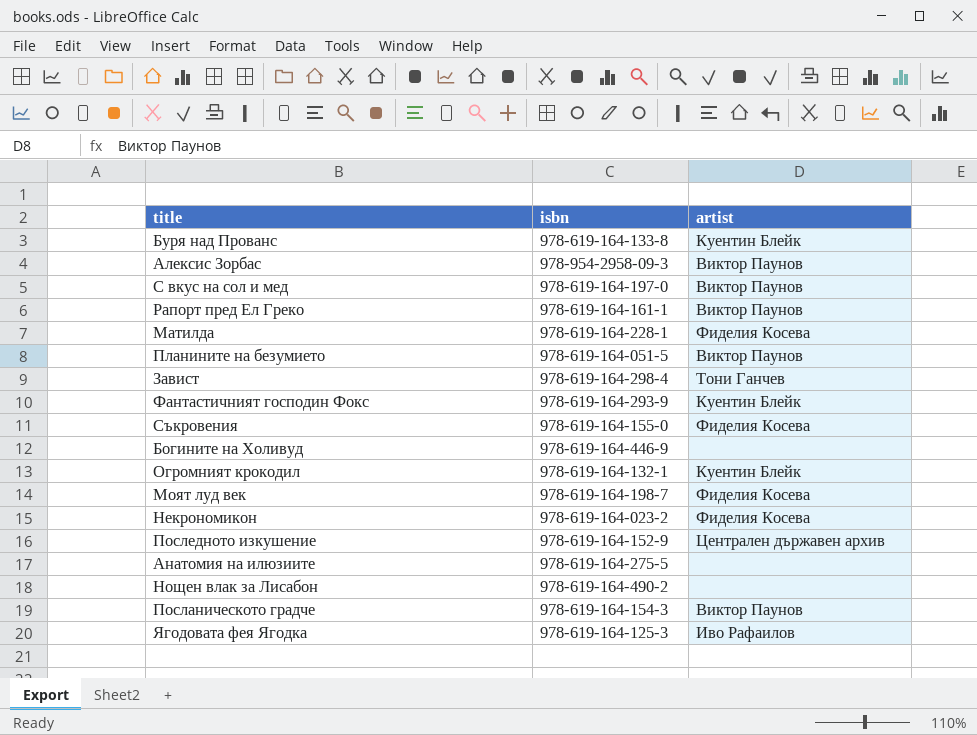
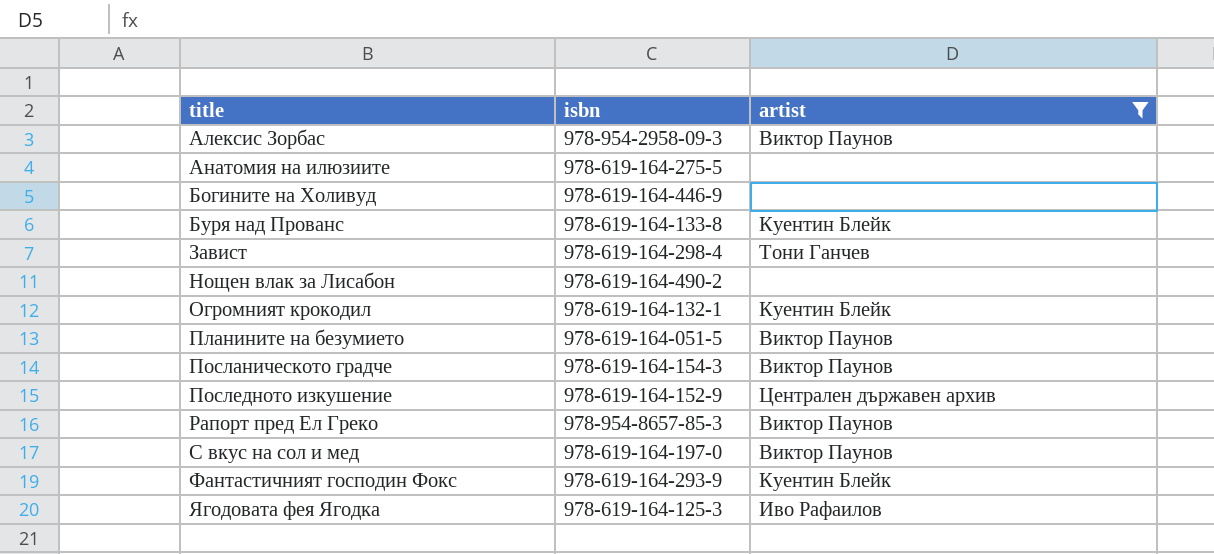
filter: none -> artist != Фиделия Косева
row order: none -> title ascending
Рапорт пред Ел Греко | isbn: 978-619-164-161-1 -> 978-954-8657-85-3

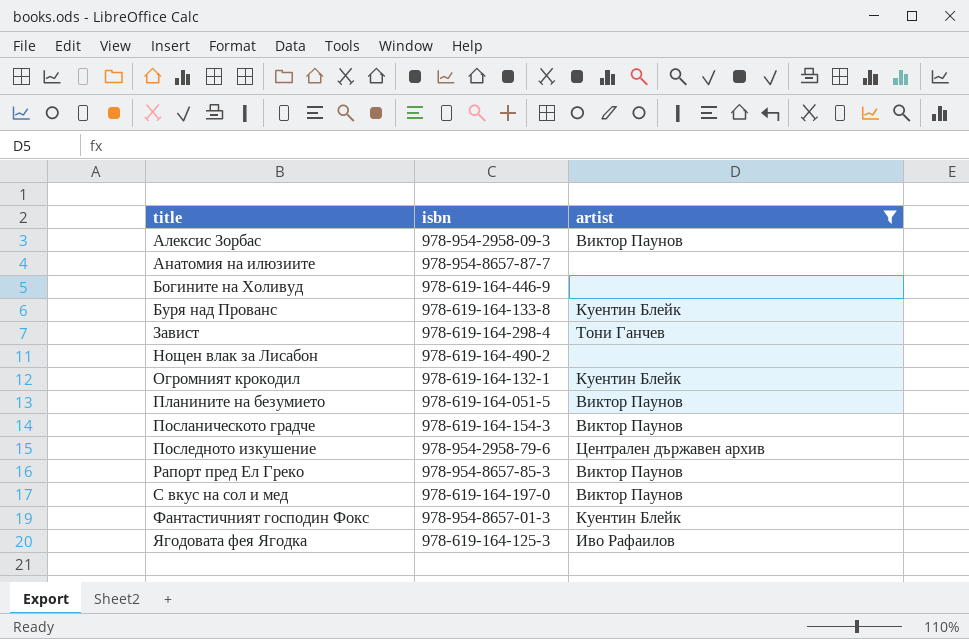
Анатомия на илюзиите | isbn: 978-619-164-275-5 -> 978-954-8657-87-7
Последното изкушение | isbn: 978-619-164-152-9 -> 978-954-2958-79-6
Фантастичният господин Фокс | isbn: 978-619-164-293-9 -> 978-954-8657-01-3

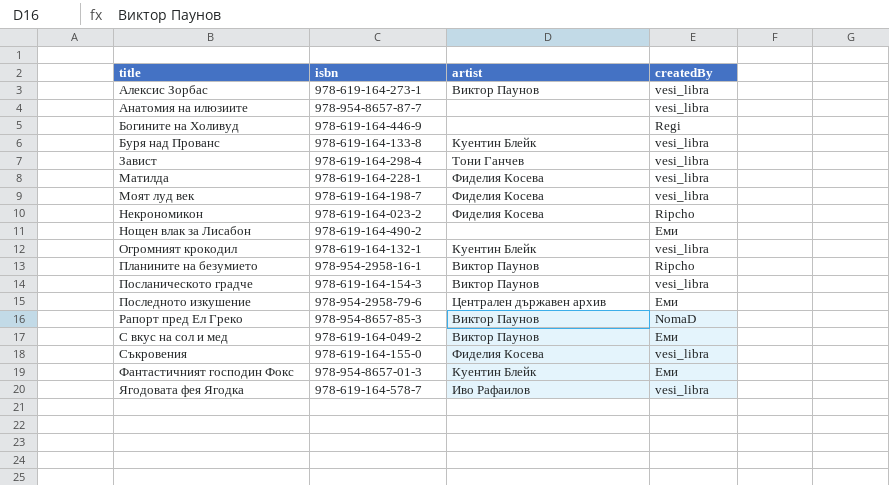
filter: artist != Фиделия Косева -> none
column createdBy | position: none -> 4
Алексис Зорбас | isbn: 978-954-2958-09-3 -> 978-619-164-273-1
Планините на безумието | isbn: 978-619-164-051-5 -> 978-954-2958-16-1
С вкус на сол и мед | isbn: 978-619-164-197-0 -> 978-619-164-049-2
Ягодовата фея Ягодка | isbn: 978-619-164-125-3 -> 978-619-164-578-7

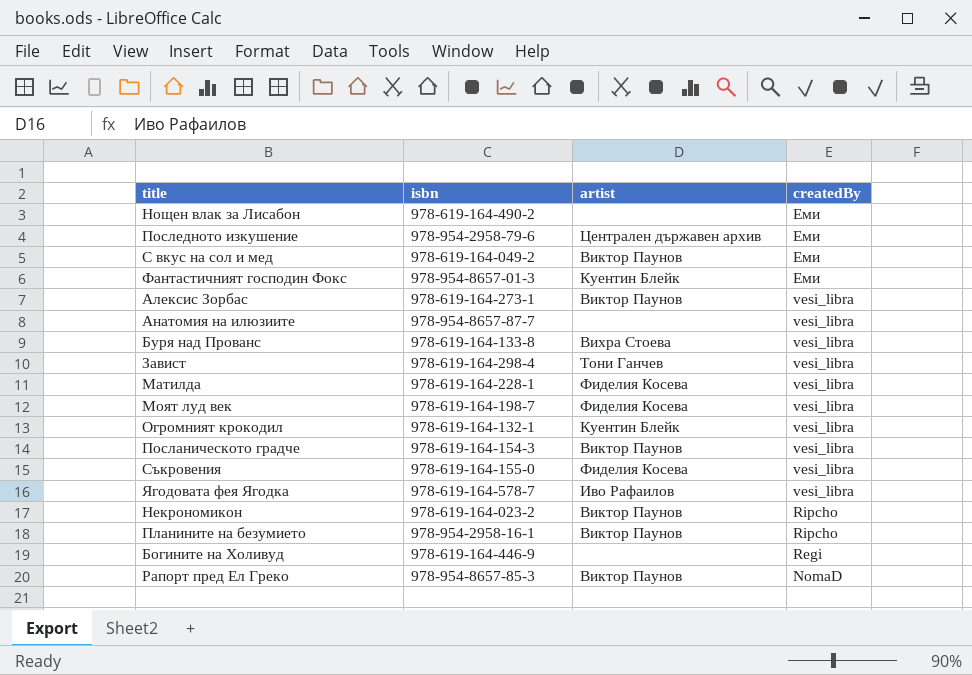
row order: title ascending -> createdBy descending
Буря над Прованс | artist: Куентин Блейк -> Вихра Стоева
Некрономикон | artist: Фиделия Косева -> Виктор Паунов

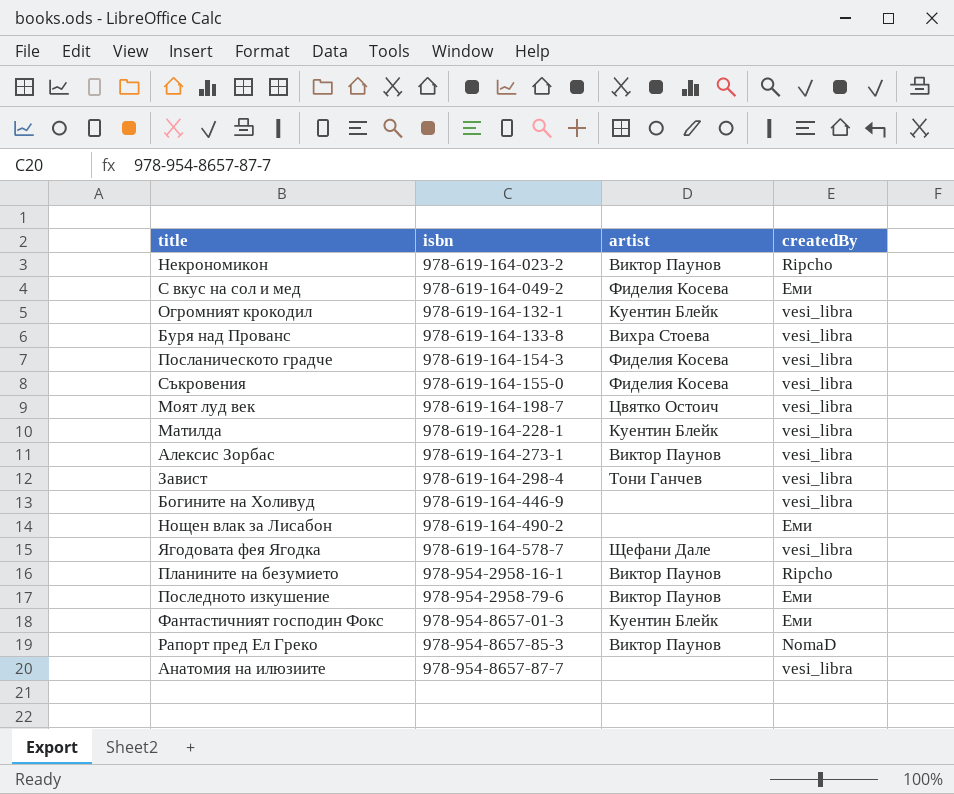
row order: createdBy descending -> isbn ascending
С вкус на сол и мед | artist: Виктор Паунов -> Фиделия Косева
Посланическото градче | artist: Виктор Паунов -> Фиделия Косева
Моят луд век | artist: Фиделия Косева -> Цвятко Остоич
Матилда | artist: Фиделия Косева -> Куентин Блейк
Богините на Холивуд | createdBy: Regi -> vesi_libra
Ягодовата фея Ягодка | artist: Иво Рафаилов -> Щефани Дале
Последното изкушение | artist: Централен държавен архив -> Виктор Паунов

